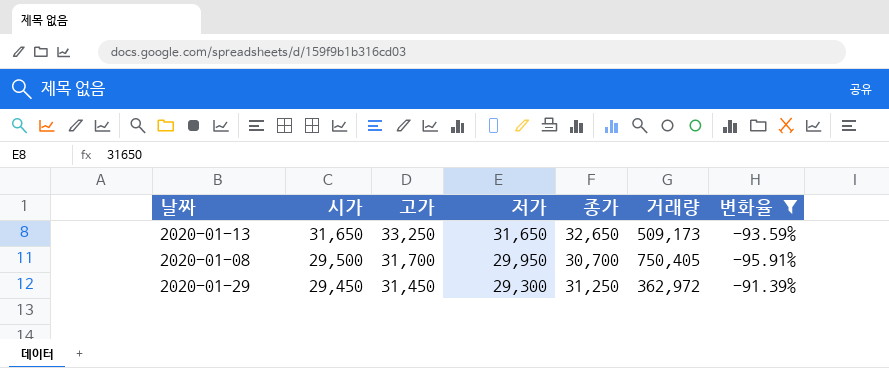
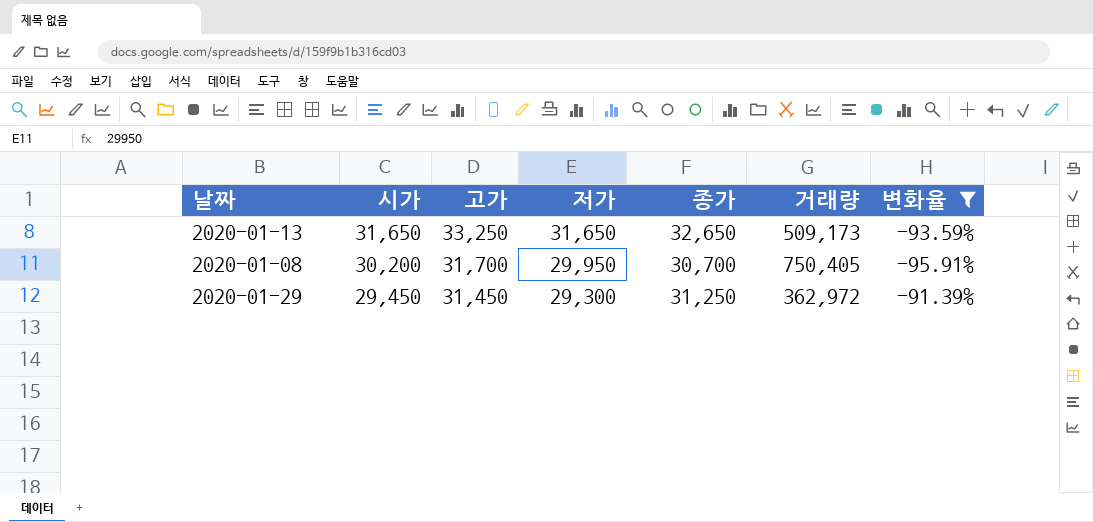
2020-01-08 | 시가: 29,500 -> 30,200

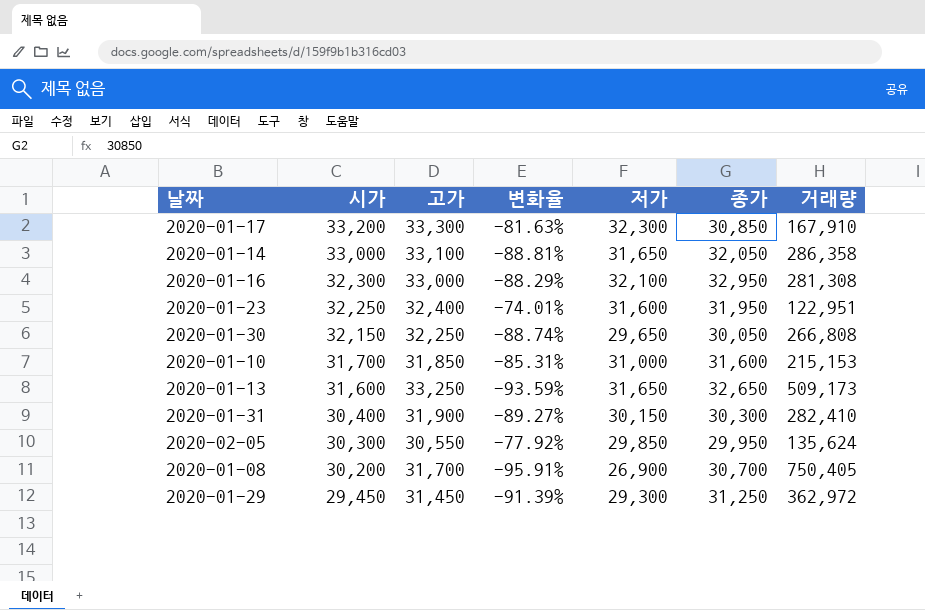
filter: 변화율 <= -91.39% -> none
column 변화율 | position: 7 -> 4
2020-01-13 | 시가: 31,650 -> 31,600
2020-01-08 | 저가: 29,950 -> 26,900

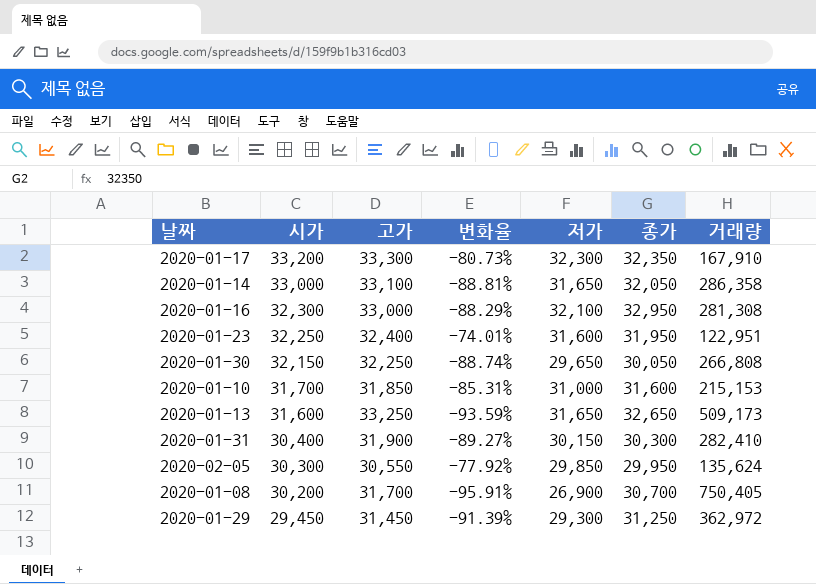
2020-01-17 | 변화율: -81.63% -> -80.73%
2020-01-17 | 종가: 30,850 -> 32,350

